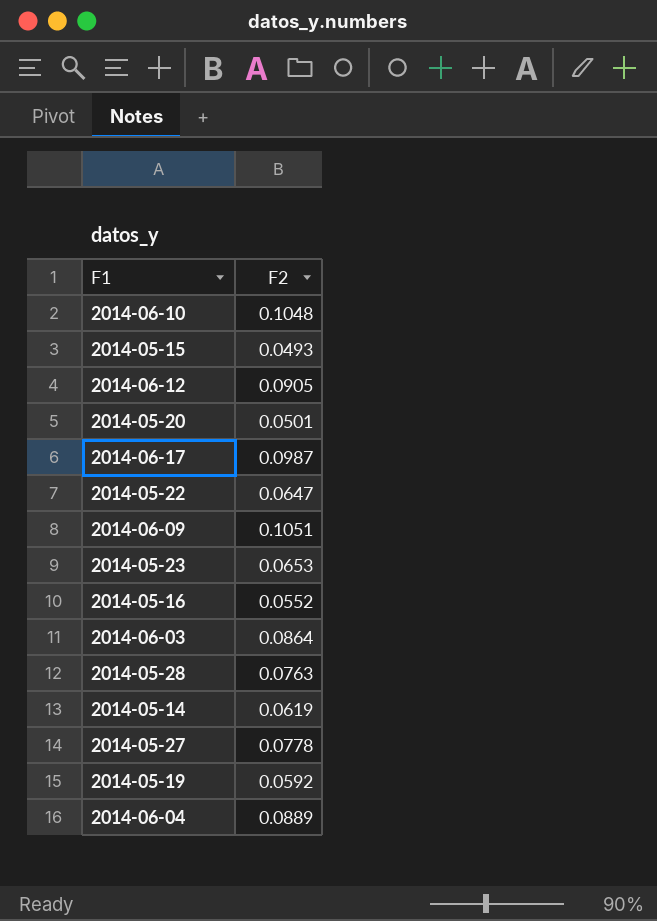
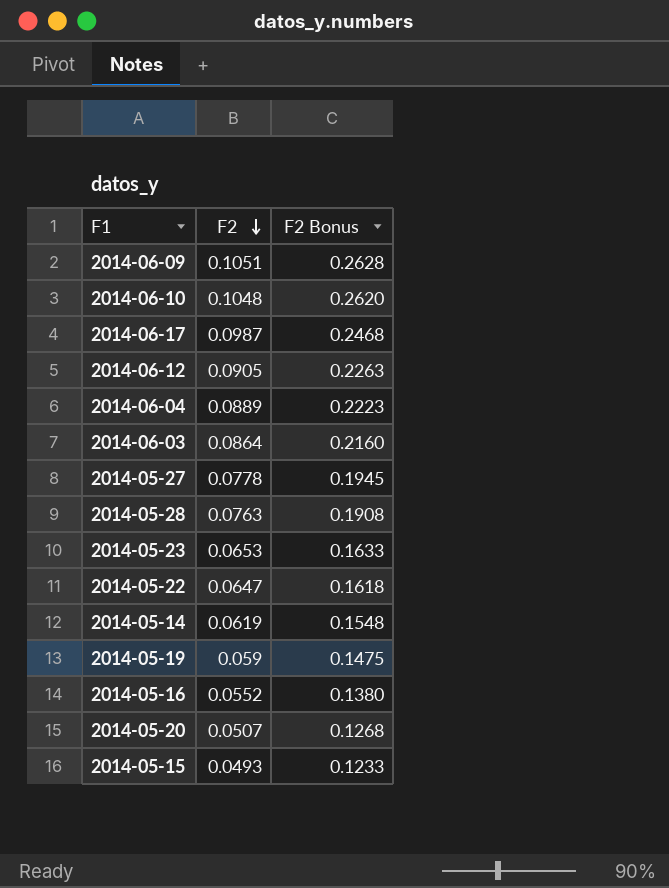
row order: none -> F2 descending
column F2 Bonus | formula: none -> [F2] * 2.5
2014-05-19 | F2: 0.0592 -> 0.059
2014-05-20 | F2: 0.0501 -> 0.0507

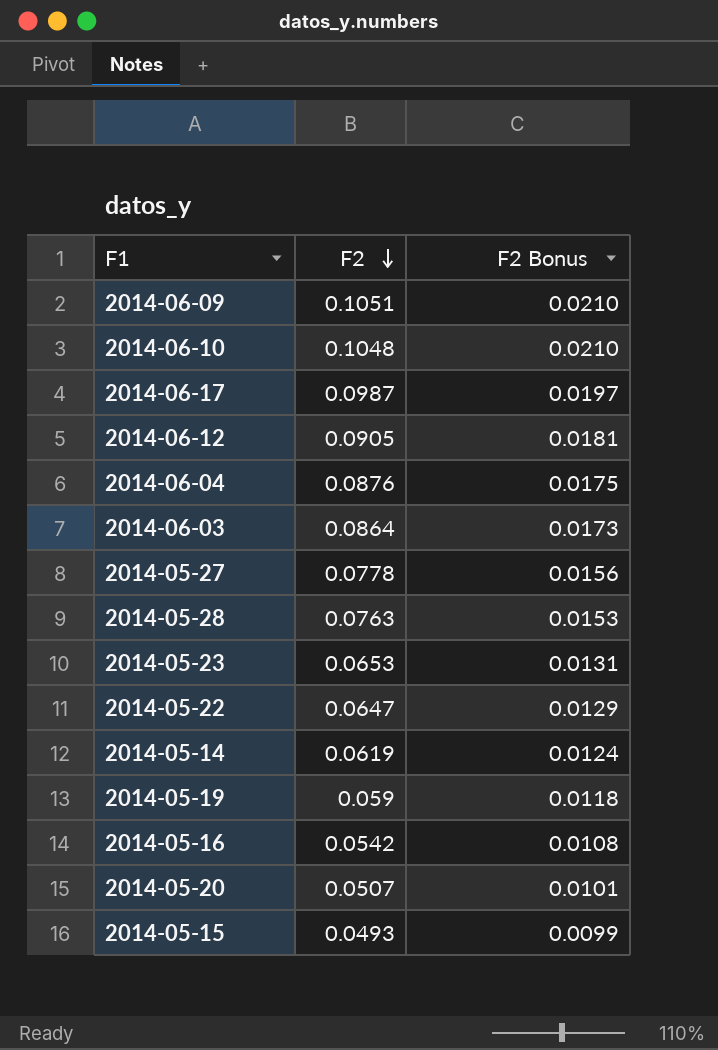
column F2 Bonus | formula: [F2] * 2.5 -> [F2] * 0.2
2014-06-04 | F2: 0.0889 -> 0.0876
2014-05-16 | F2: 0.0552 -> 0.0542

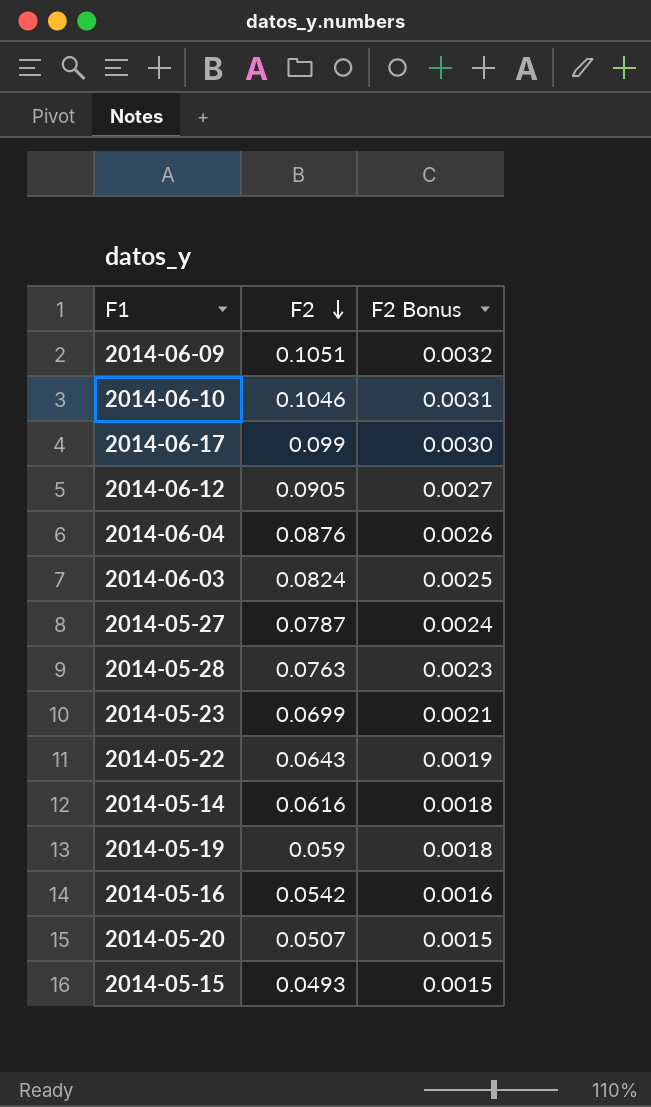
column F2 Bonus | formula: [F2] * 0.2 -> [F2] * 0.03
2014-06-10 | F2: 0.1048 -> 0.1046
2014-06-17 | F2: 0.0987 -> 0.099
2014-06-03 | F2: 0.0864 -> 0.0824
2014-05-27 | F2: 0.0778 -> 0.0787
2014-05-23 | F2: 0.0653 -> 0.0699
2014-05-22 | F2: 0.0647 -> 0.0643
2014-05-14 | F2: 0.0619 -> 0.0616

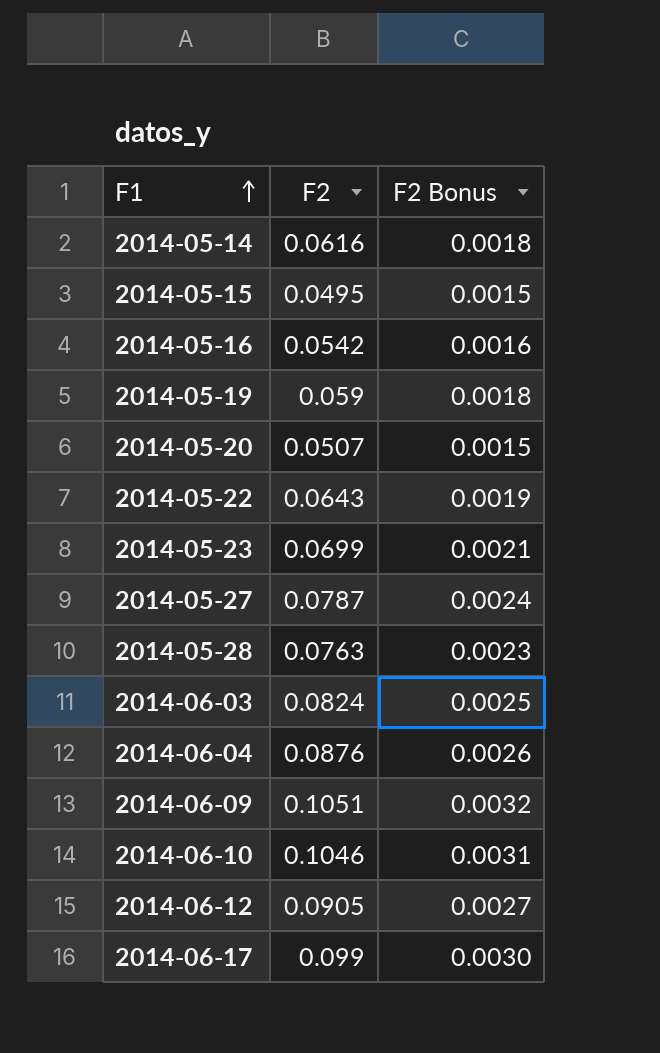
row order: F2 descending -> F1 ascending
2014-05-15 | F2: 0.0493 -> 0.0495

